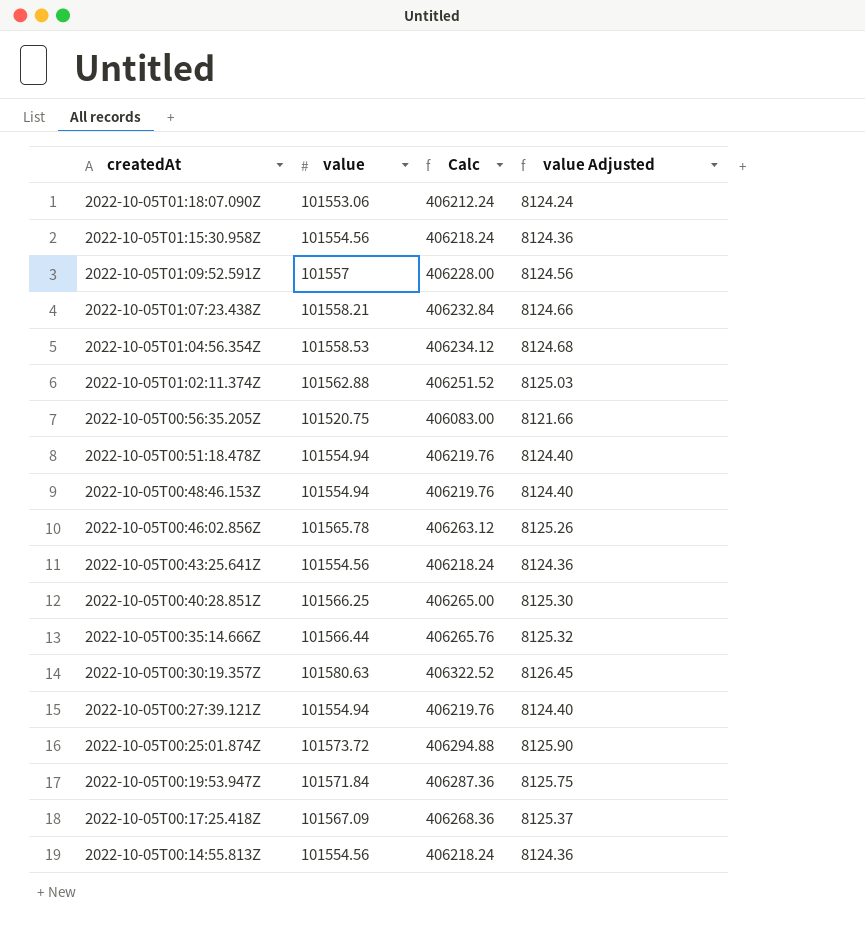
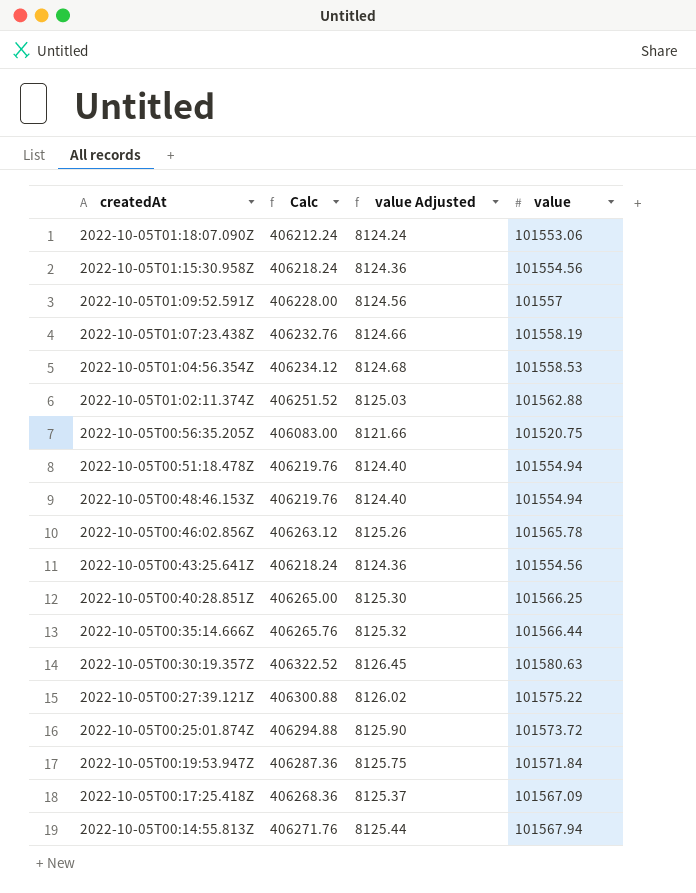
column value | position: 2 -> 4
2022-10-05T01:07:23.438Z | Calc: 406232.84 -> 406232.76
2022-10-05T01:07:23.438Z | value: 101558.21 -> 101558.19
2022-10-05T00:27:39.121Z | Calc: 406219.76 -> 406300.88
2022-10-05T00:27:39.121Z | value Adjusted: 8124.40 -> 8126.02
2022-10-05T00:27:39.121Z | value: 101554.94 -> 101575.22
2022-10-05T00:14:55.813Z | Calc: 406218.24 -> 406271.76
2022-10-05T00:14:55.813Z | value Adjusted: 8124.36 -> 8125.44
2022-10-05T00:14:55.813Z | value: 101554.56 -> 101567.94

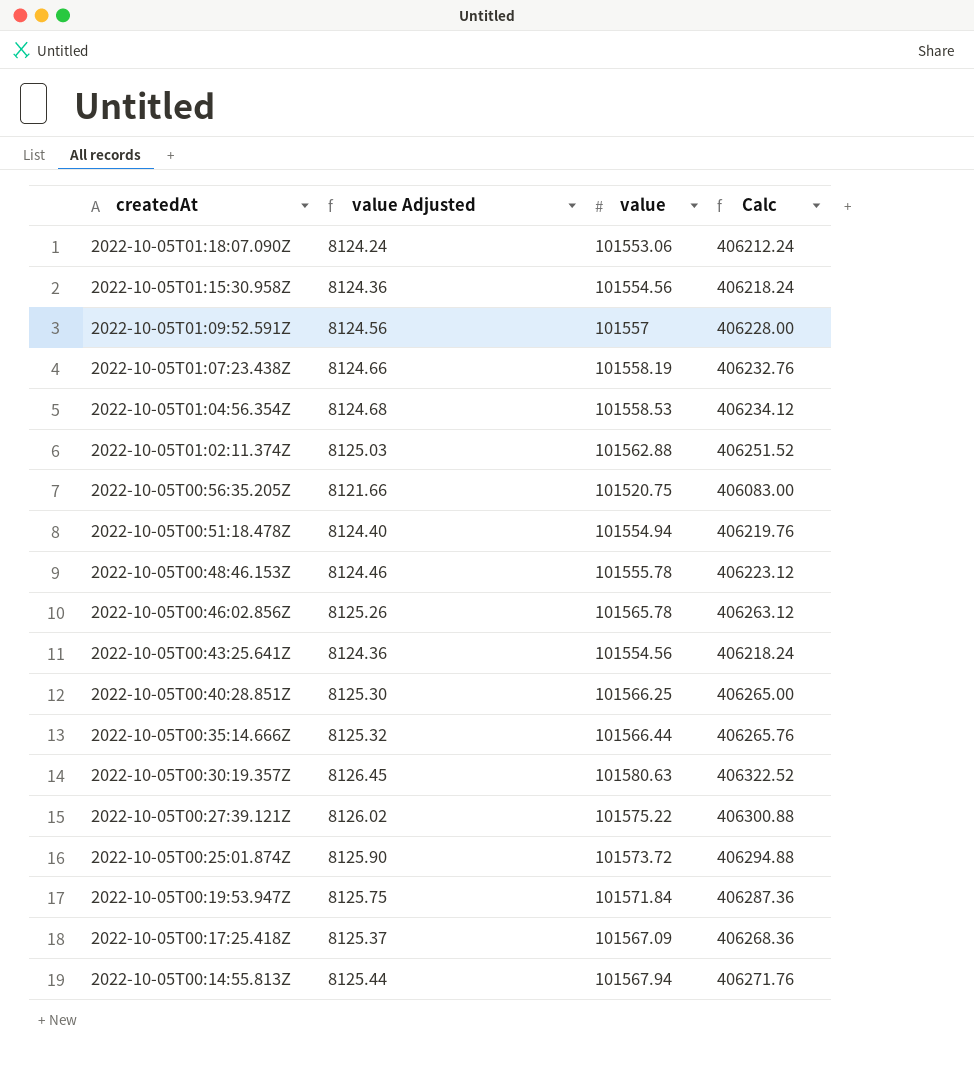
column Calc | position: 2 -> 4
2022-10-05T00:48:46.153Z | value Adjusted: 8124.40 -> 8124.46
2022-10-05T00:48:46.153Z | value: 101554.94 -> 101555.78
2022-10-05T00:48:46.153Z | Calc: 406219.76 -> 406223.12

